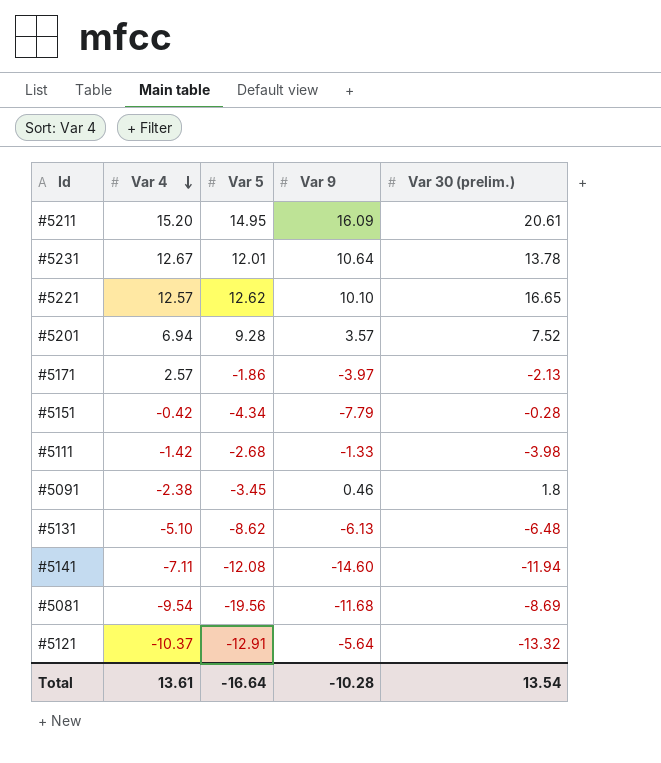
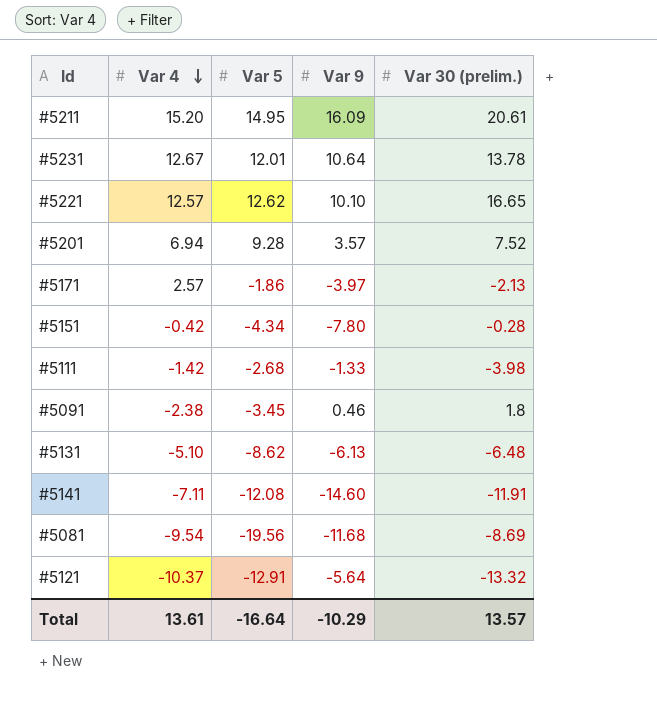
#5151 | Var 9: -7.79 -> -7.80
#5141 | Var 30 (prelim.): -11.94 -> -11.91
Total | Var 9: -10.28 -> -10.29
Total | Var 30 (prelim.): 13.54 -> 13.57

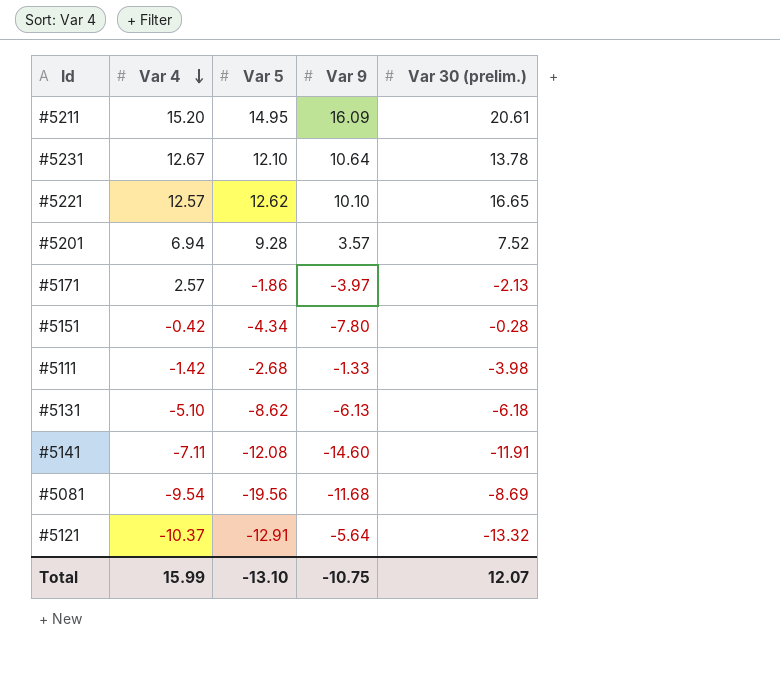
row #5091: -2.38 | -3.45 | 0.46 | 1.8 -> none
#5231 | Var 5: 12.01 -> 12.10
#5131 | Var 30 (prelim.): -6.48 -> -6.18
Total | Var 4: 13.61 -> 15.99
Total | Var 5: -16.64 -> -13.10
Total | Var 9: -10.29 -> -10.75
Total | Var 30 (prelim.): 13.57 -> 12.07

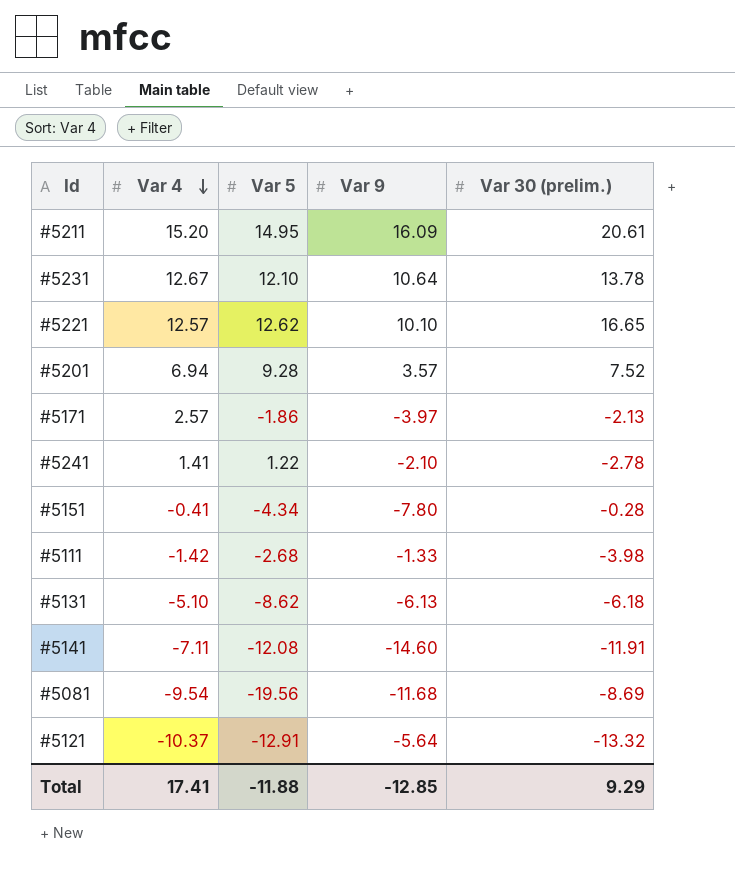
row #5241: none -> 1.41 | 1.22 | -2.10 | -2.78
#5151 | Var 4: -0.42 -> -0.41
Total | Var 4: 15.99 -> 17.41
Total | Var 5: -13.10 -> -11.88
Total | Var 9: -10.75 -> -12.85
Total | Var 30 (prelim.): 12.07 -> 9.29

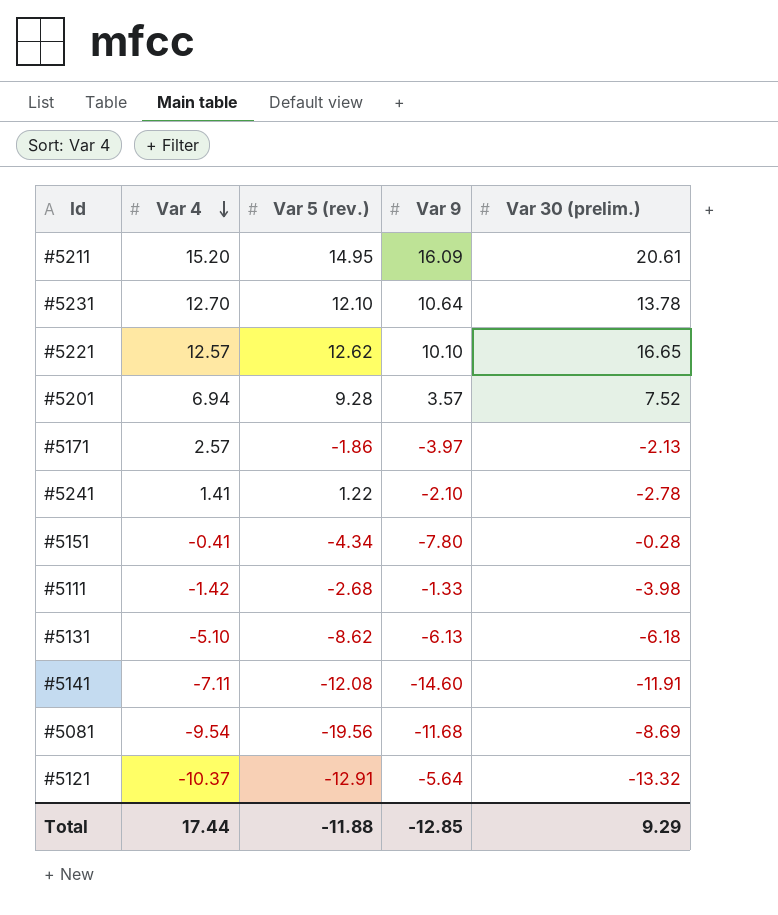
column name: Var 5 -> Var 5 (rev.)
#5231 | Var 4: 12.67 -> 12.70
Total | Var 4: 17.41 -> 17.44

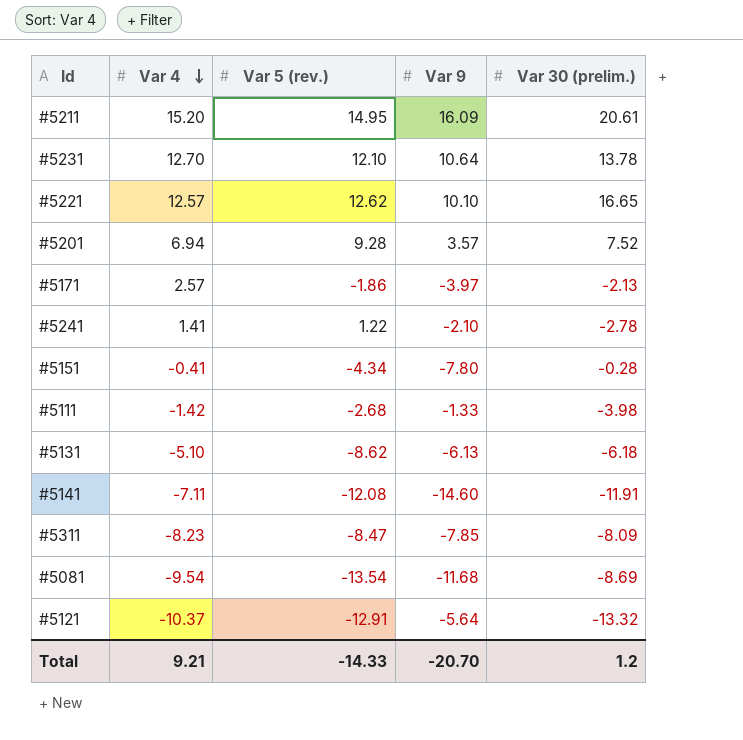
row #5311: none -> -8.23 | -8.47 | -7.85 | -8.09
#5081 | Var 5 (rev.): -19.56 -> -13.54
Total | Var 4: 17.44 -> 9.21
Total | Var 5 (rev.): -11.88 -> -14.33
Total | Var 9: -12.85 -> -20.70
Total | Var 30 (prelim.): 9.29 -> 1.2

